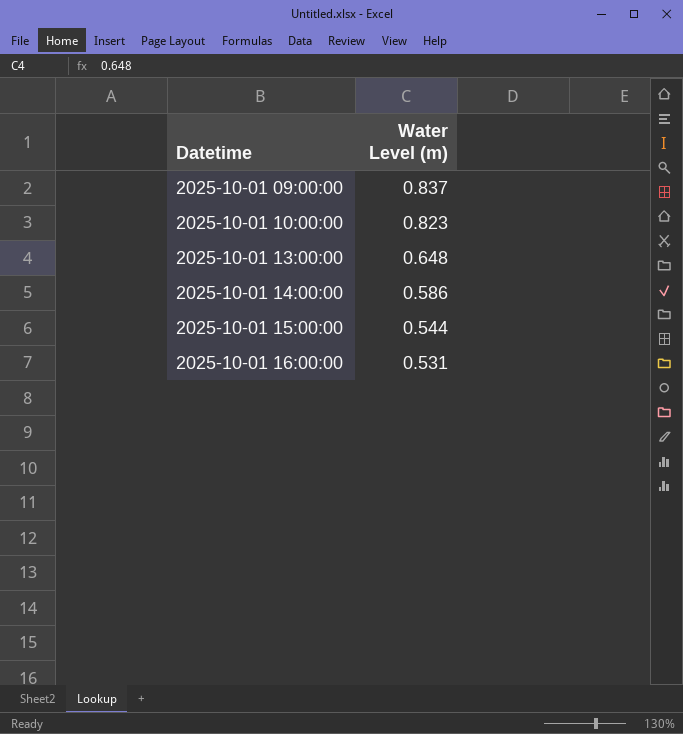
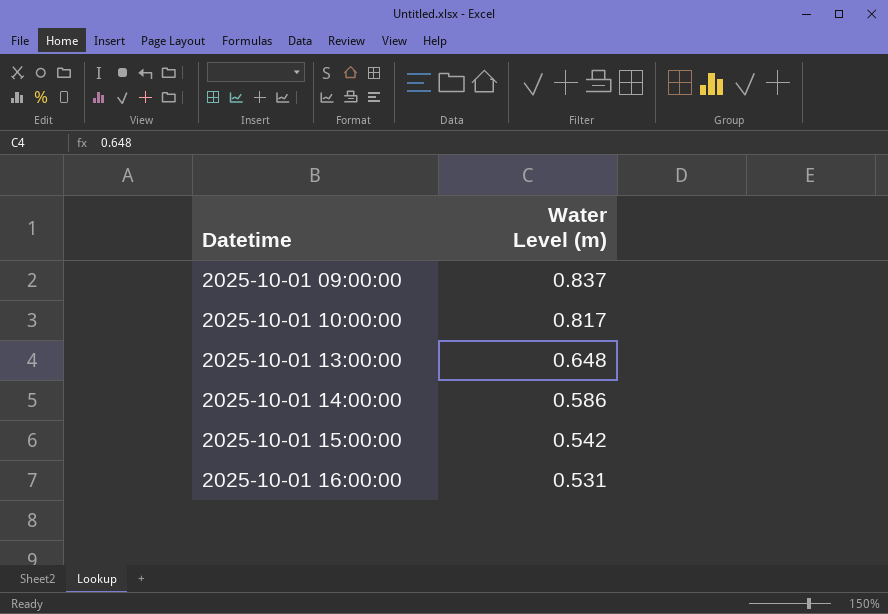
2025-10-01 10:00:00 | Water Level (m): 0.823 -> 0.817
2025-10-01 15:00:00 | Water Level (m): 0.544 -> 0.542

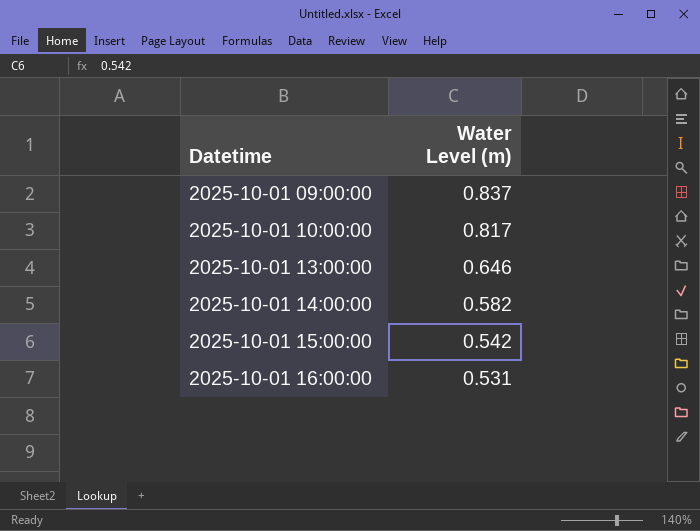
2025-10-01 13:00:00 | Water Level (m): 0.648 -> 0.646
2025-10-01 14:00:00 | Water Level (m): 0.586 -> 0.582

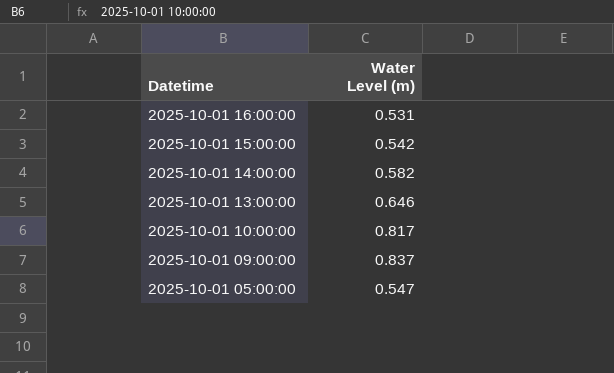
row order: Datetime ascending -> Datetime descending
row 2025-10-01 05:00:00: none -> 0.547

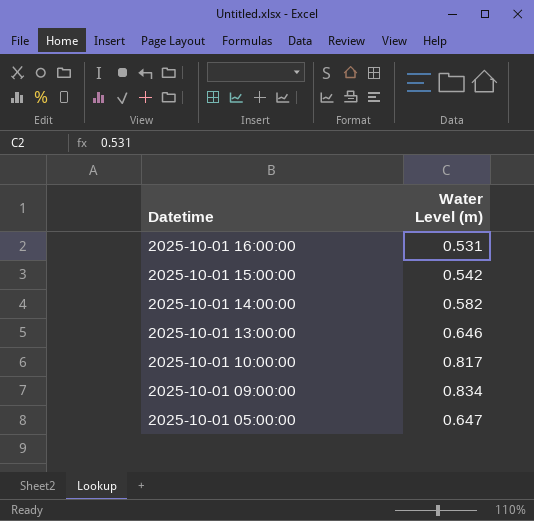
2025-10-01 09:00:00 | Water Level (m): 0.837 -> 0.834
2025-10-01 05:00:00 | Water Level (m): 0.547 -> 0.647

